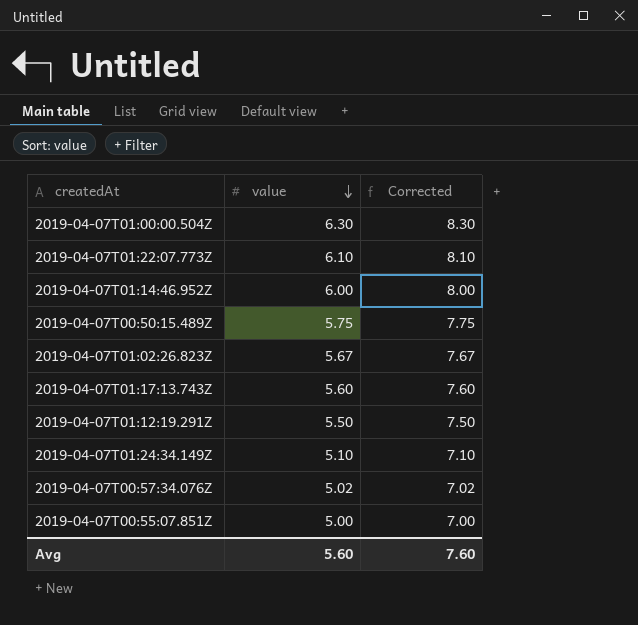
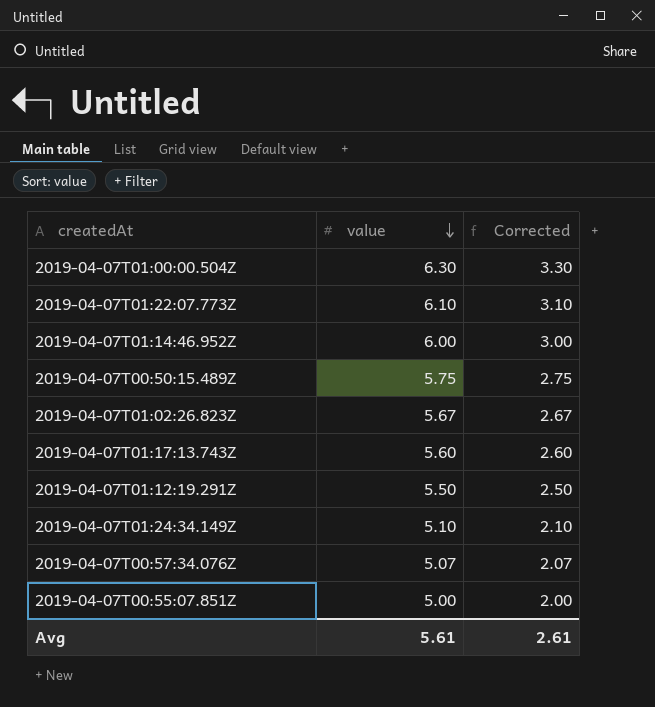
column Corrected | formula: [value] + 2 -> [value] - 3
2019-04-07T00:57:34.076Z | value: 5.02 -> 5.07
Avg | value: 5.60 -> 5.61
Avg | Corrected: 7.60 -> 2.61

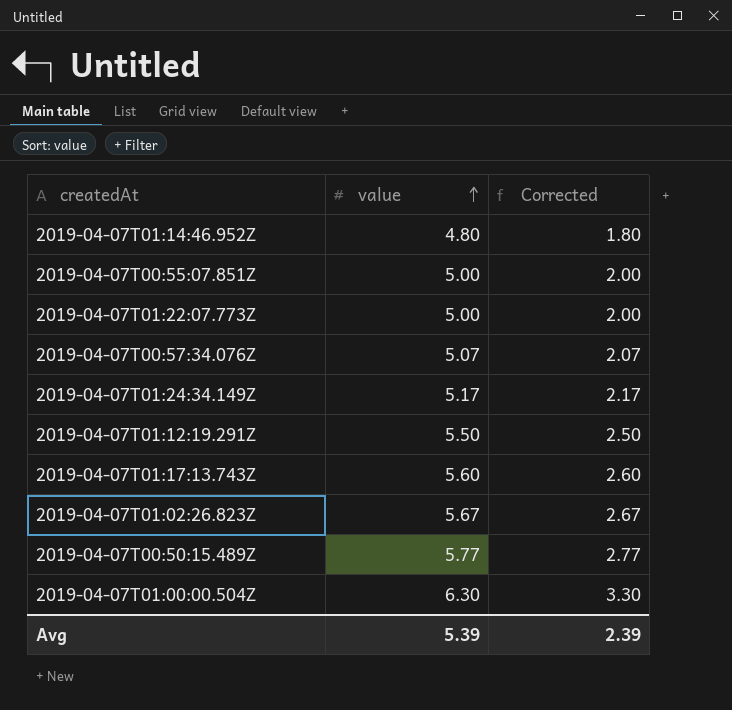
row order: value descending -> value ascending
2019-04-07T01:14:46.952Z | value: 6.00 -> 4.80
2019-04-07T01:14:46.952Z | Corrected: 3.00 -> 1.80
2019-04-07T01:22:07.773Z | value: 6.10 -> 5.00
2019-04-07T01:22:07.773Z | Corrected: 3.10 -> 2.00
2019-04-07T01:24:34.149Z | value: 5.10 -> 5.17
2019-04-07T01:24:34.149Z | Corrected: 2.10 -> 2.17
2019-04-07T00:50:15.489Z | value: 5.75 -> 5.77
2019-04-07T00:50:15.489Z | Corrected: 2.75 -> 2.77
Avg | value: 5.61 -> 5.39
Avg | Corrected: 2.61 -> 2.39

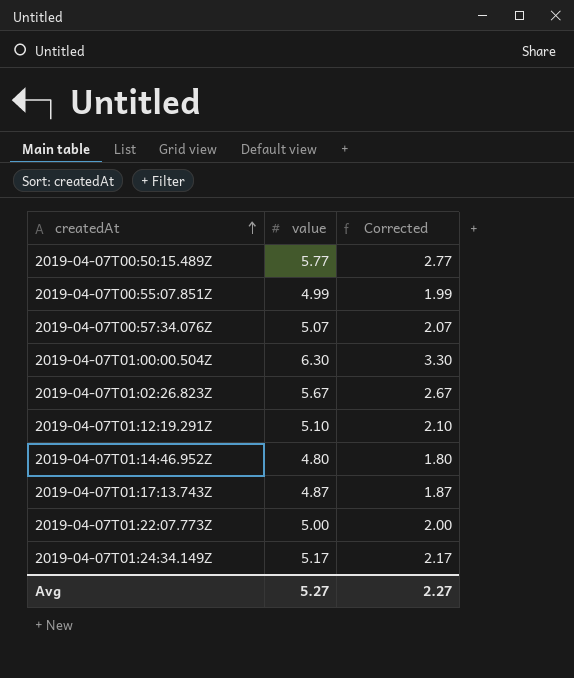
row order: value ascending -> createdAt ascending
2019-04-07T00:55:07.851Z | value: 5.00 -> 4.99
2019-04-07T00:55:07.851Z | Corrected: 2.00 -> 1.99
2019-04-07T01:12:19.291Z | value: 5.50 -> 5.10
2019-04-07T01:12:19.291Z | Corrected: 2.50 -> 2.10
2019-04-07T01:17:13.743Z | value: 5.60 -> 4.87
2019-04-07T01:17:13.743Z | Corrected: 2.60 -> 1.87
Avg | value: 5.39 -> 5.27
Avg | Corrected: 2.39 -> 2.27

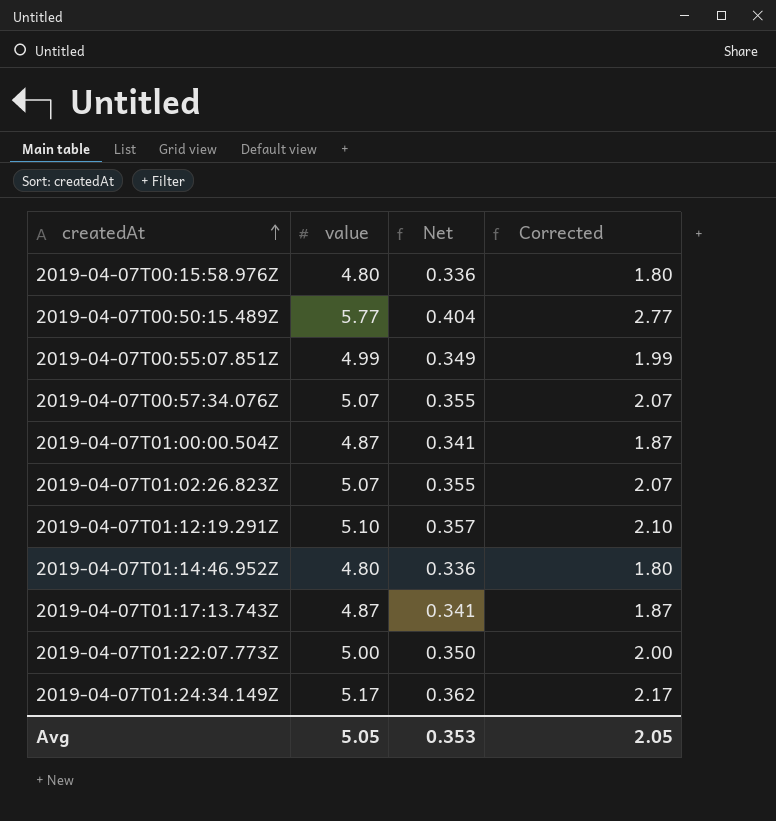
column Net | formula: none -> [value] * 0.07
row 2019-04-07T00:15:58.976Z: none -> 4.80 | 0.336 | 1.80
2019-04-07T01:00:00.504Z | value: 6.30 -> 4.87
2019-04-07T01:00:00.504Z | Corrected: 3.30 -> 1.87
2019-04-07T01:02:26.823Z | value: 5.67 -> 5.07
2019-04-07T01:02:26.823Z | Corrected: 2.67 -> 2.07
Avg | value: 5.27 -> 5.05
Avg | Corrected: 2.27 -> 2.05

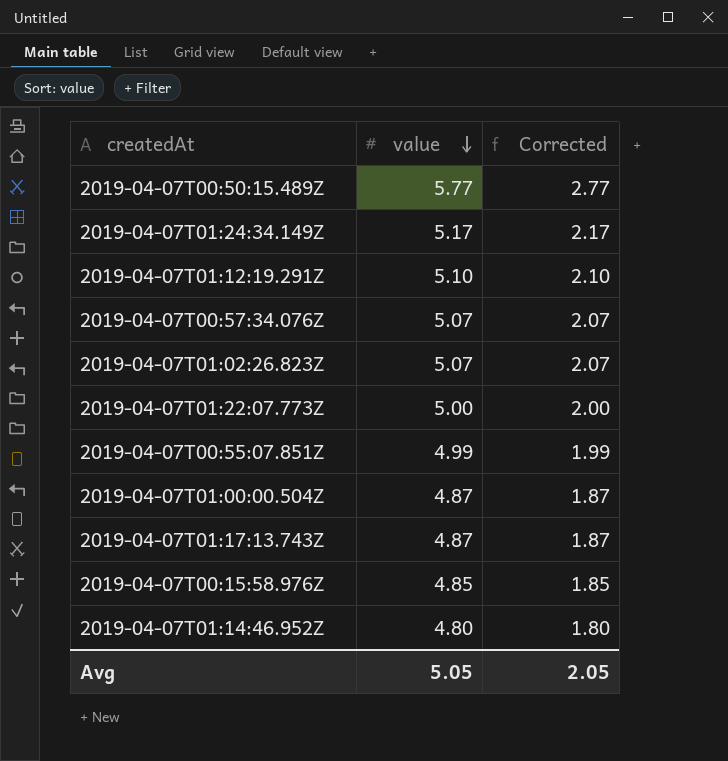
row order: createdAt ascending -> value descending
column Net | formula: [value] * 0.07 -> none
2019-04-07T00:15:58.976Z | value: 4.80 -> 4.85
2019-04-07T00:15:58.976Z | Corrected: 1.80 -> 1.85

